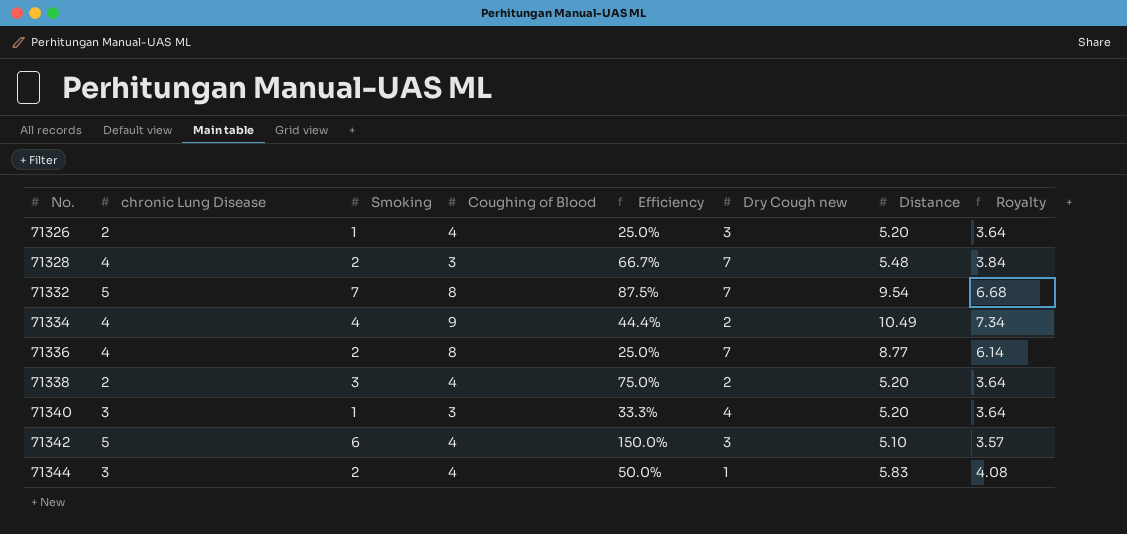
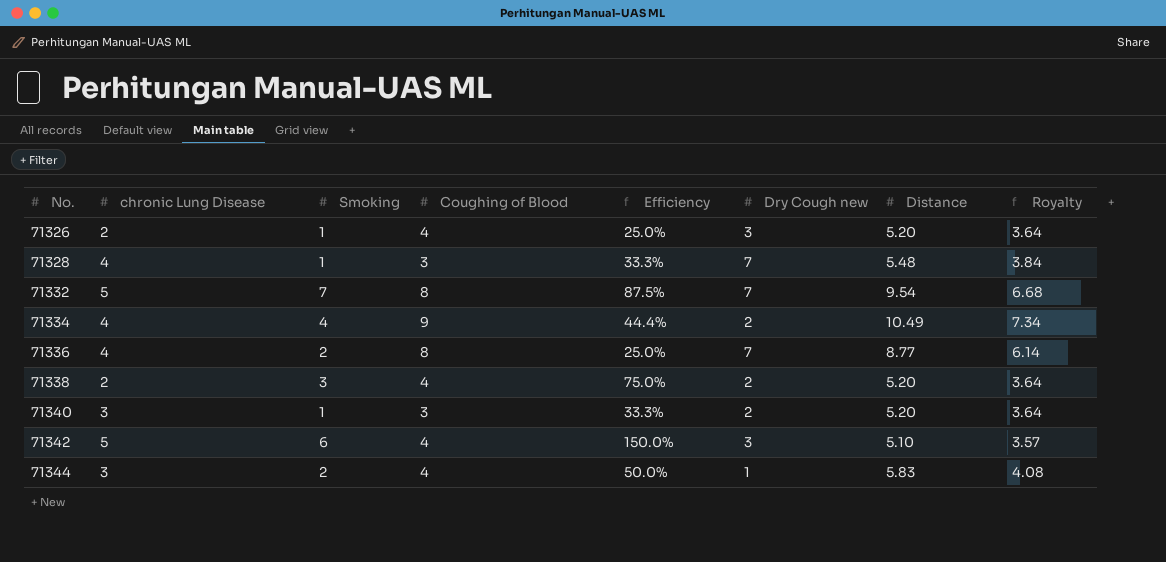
71328 | Smoking: 2 -> 1
71328 | Efficiency: 66.7% -> 33.3%
71340 | Dry Cough new: 4 -> 2

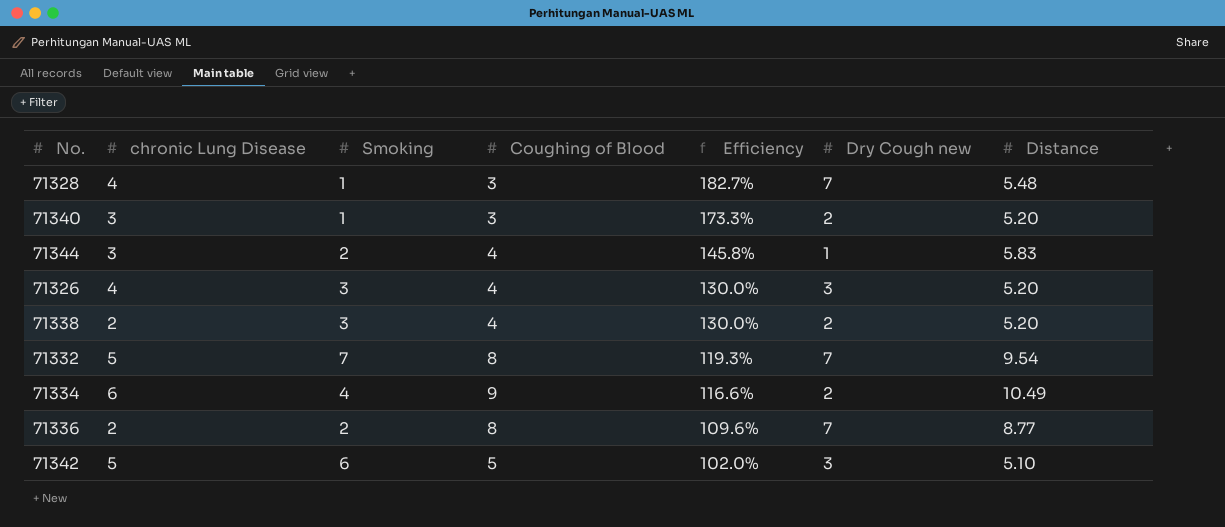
row order: No. ascending -> Efficiency descending
column Royalty | formula: [Distance] * 0.7 -> none
column Efficiency | formula: [Smoking] / [Coughing of Blood] -> [Distance] / [Coughing of Blood]
71326 | chronic Lung Disease: 2 -> 4
71326 | Smoking: 1 -> 3
71334 | chronic Lung Disease: 4 -> 6
71336 | chronic Lung Disease: 4 -> 2
71342 | Coughing of Blood: 4 -> 5

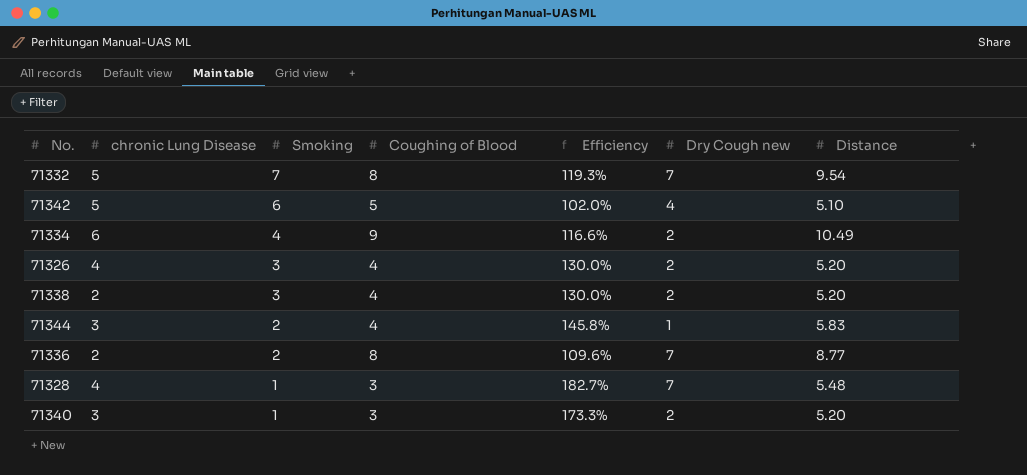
row order: Efficiency descending -> Smoking descending
71342 | Dry Cough new: 3 -> 4
71326 | Dry Cough new: 3 -> 2

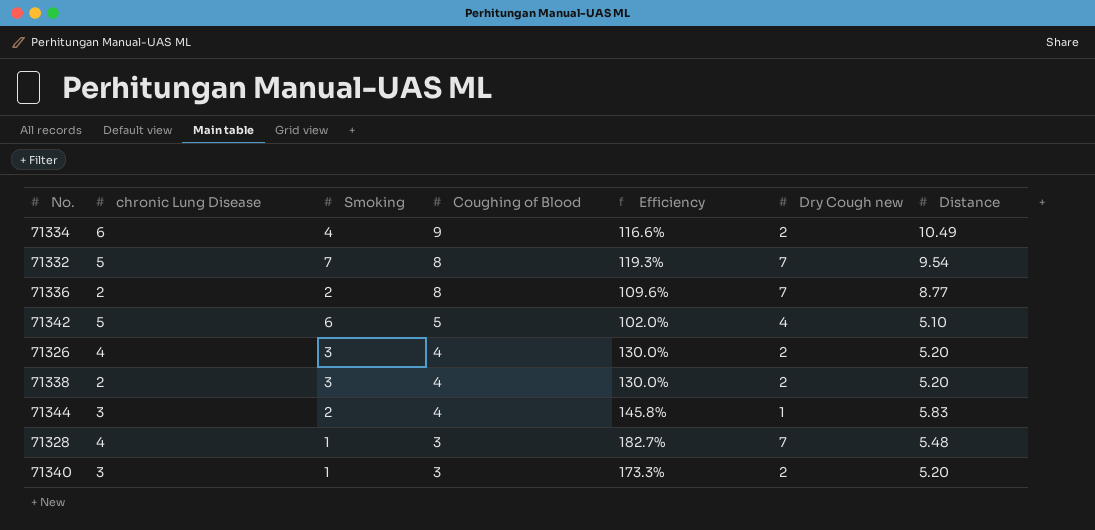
row order: Smoking descending -> Coughing of Blood descending

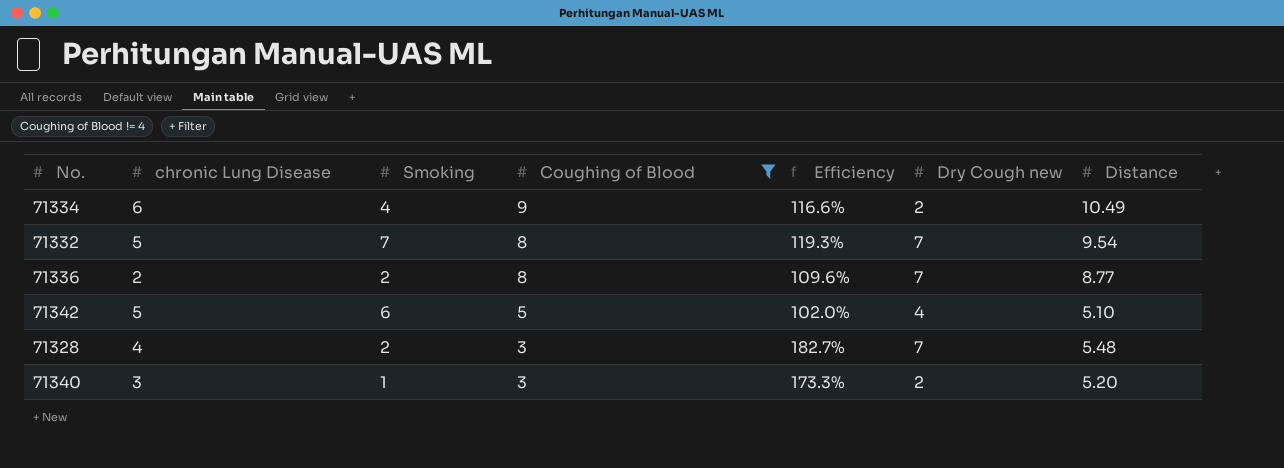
filter: none -> Coughing of Blood != 4
71328 | Smoking: 1 -> 2

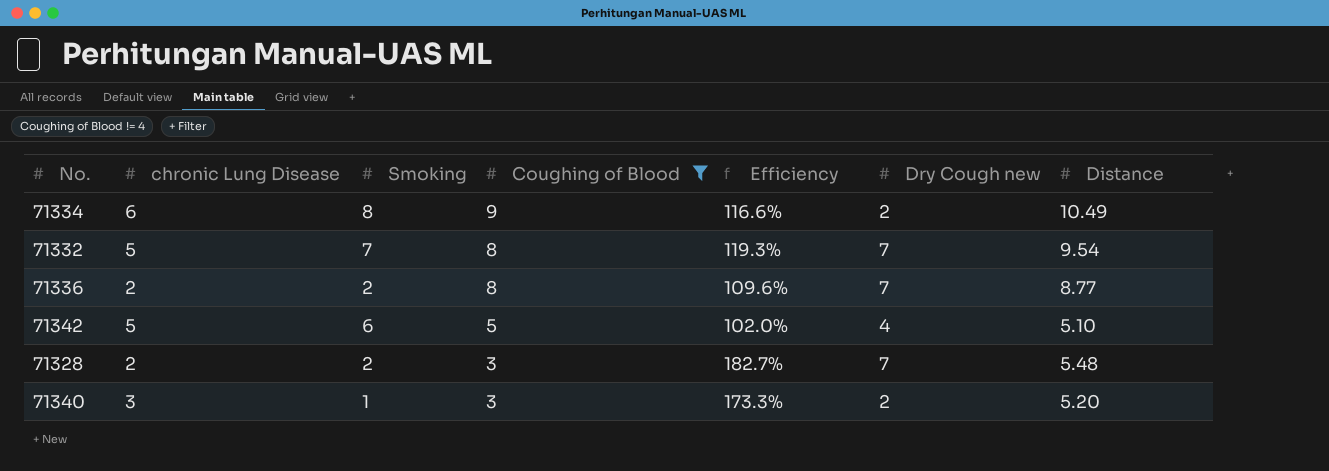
71334 | Smoking: 4 -> 8
71328 | chronic Lung Disease: 4 -> 2

